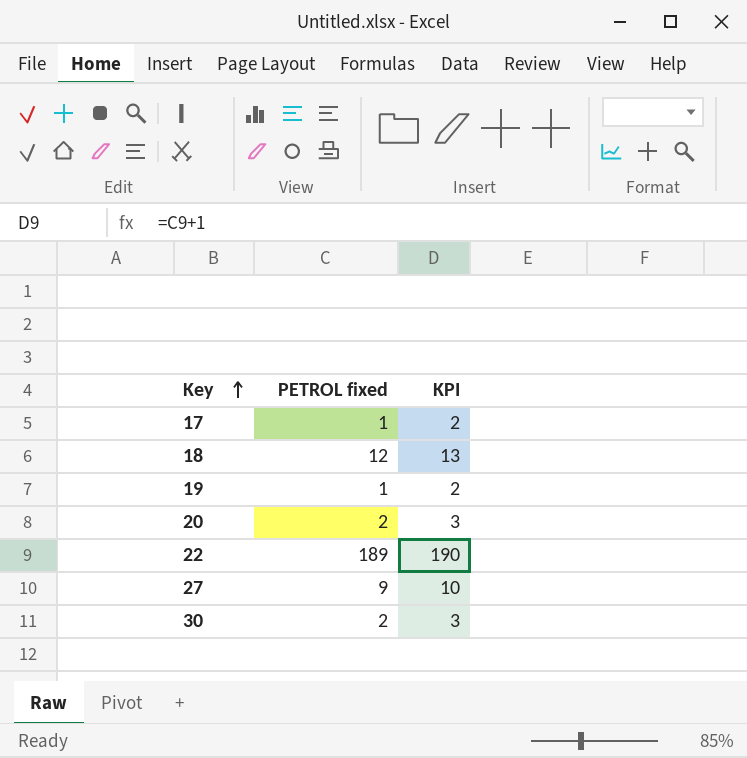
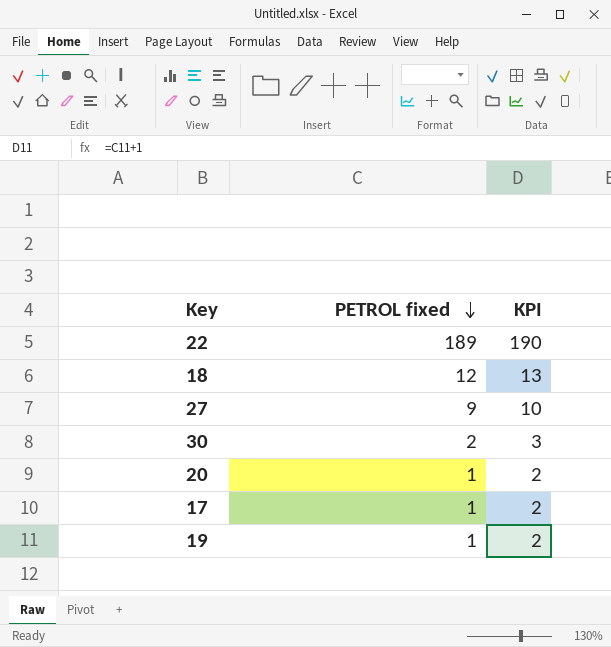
row order: Key ascending -> PETROL fixed descending
20 | PETROL fixed: 2 -> 1
20 | KPI: 3 -> 2

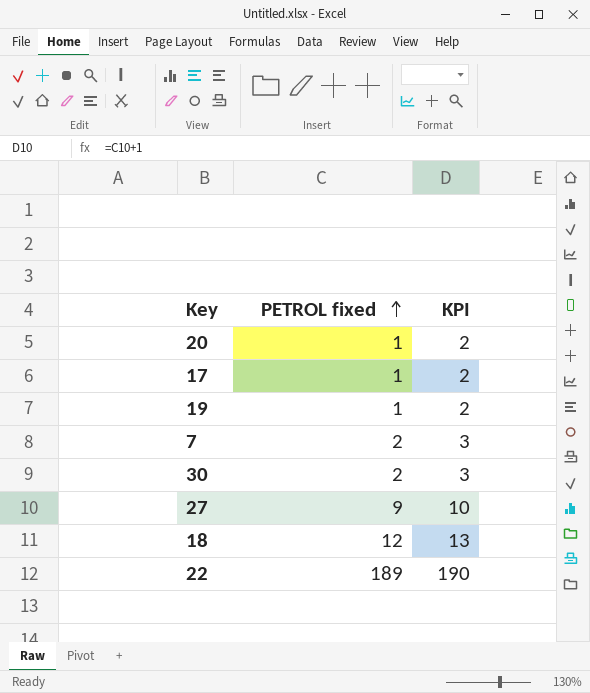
row order: PETROL fixed descending -> PETROL fixed ascending
row 7: none -> 2 | 3

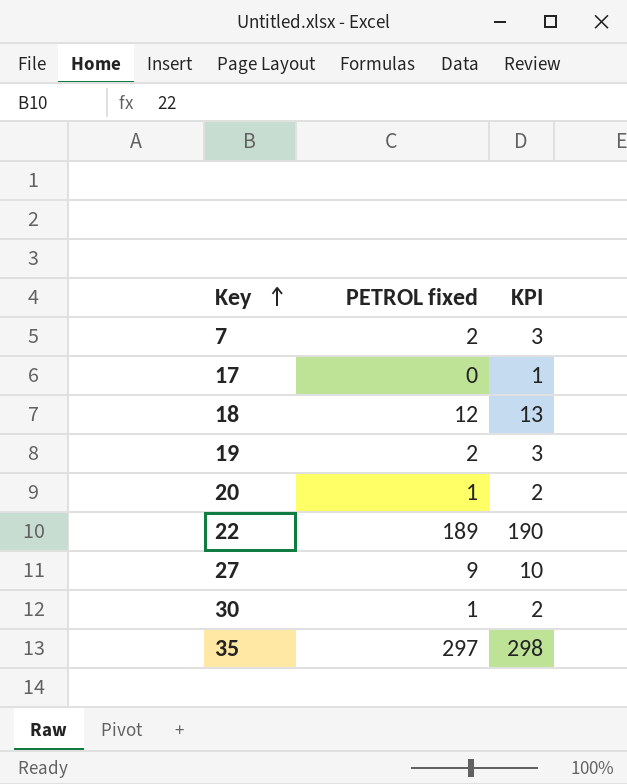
row order: PETROL fixed ascending -> Key ascending
17 | PETROL fixed: 1 -> 0
17 | KPI: 2 -> 1
19 | PETROL fixed: 1 -> 2
19 | KPI: 2 -> 3
30 | PETROL fixed: 2 -> 1
30 | KPI: 3 -> 2
row 35: none -> 297 | 298

